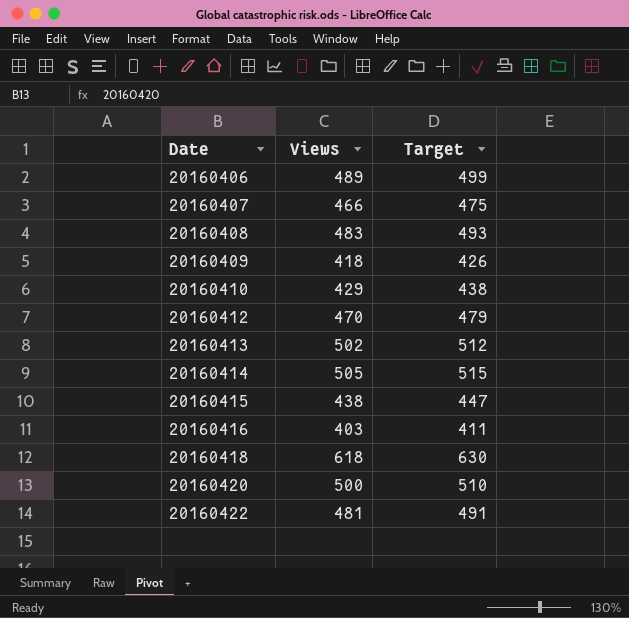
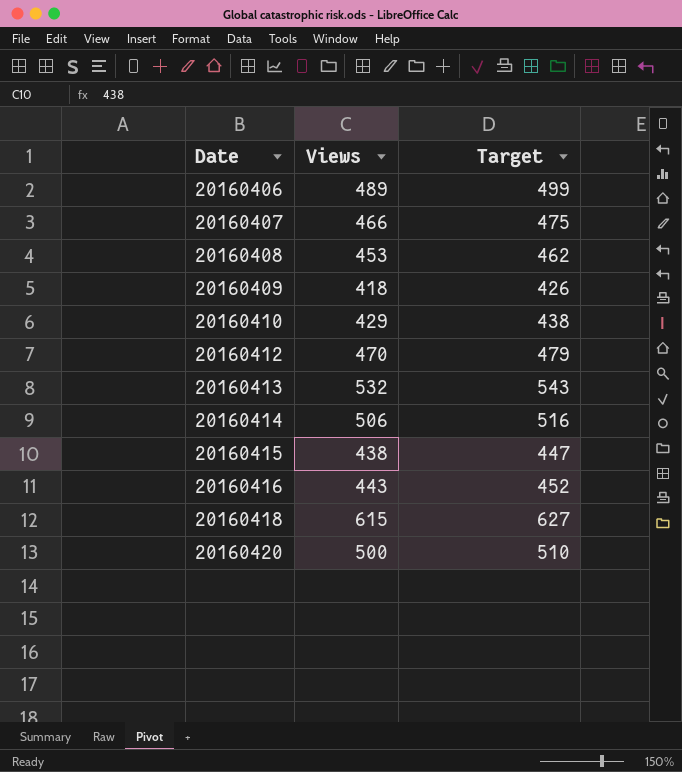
row 20160422: 481 | 491 -> none
20160408 | Views: 483 -> 453
20160408 | Target: 493 -> 462
20160413 | Views: 502 -> 532
20160413 | Target: 512 -> 543
20160414 | Views: 505 -> 506
20160414 | Target: 515 -> 516
20160416 | Views: 403 -> 443
20160416 | Target: 411 -> 452
20160418 | Views: 618 -> 615
20160418 | Target: 630 -> 627

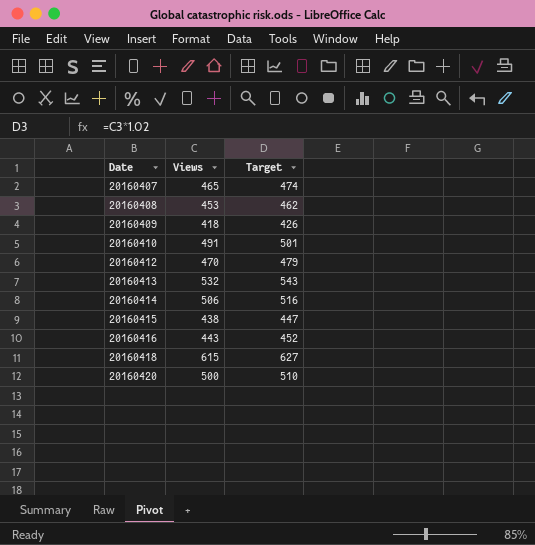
row 20160406: 489 | 499 -> none
20160407 | Views: 466 -> 465
20160407 | Target: 475 -> 474
20160410 | Views: 429 -> 491
20160410 | Target: 438 -> 501

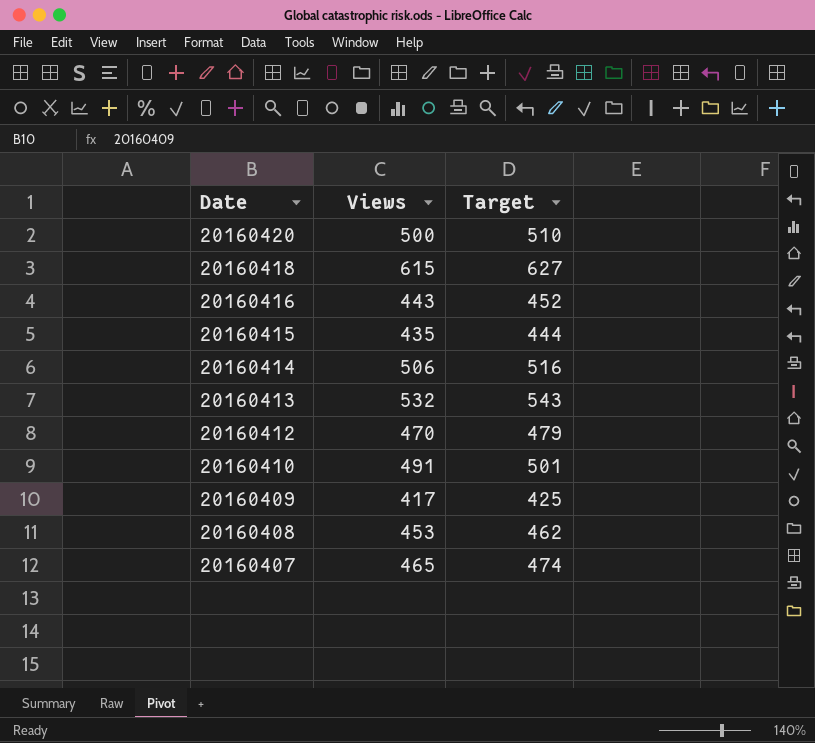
row order: Date ascending -> Date descending
20160415 | Views: 438 -> 435
20160415 | Target: 447 -> 444
20160409 | Views: 418 -> 417
20160409 | Target: 426 -> 425

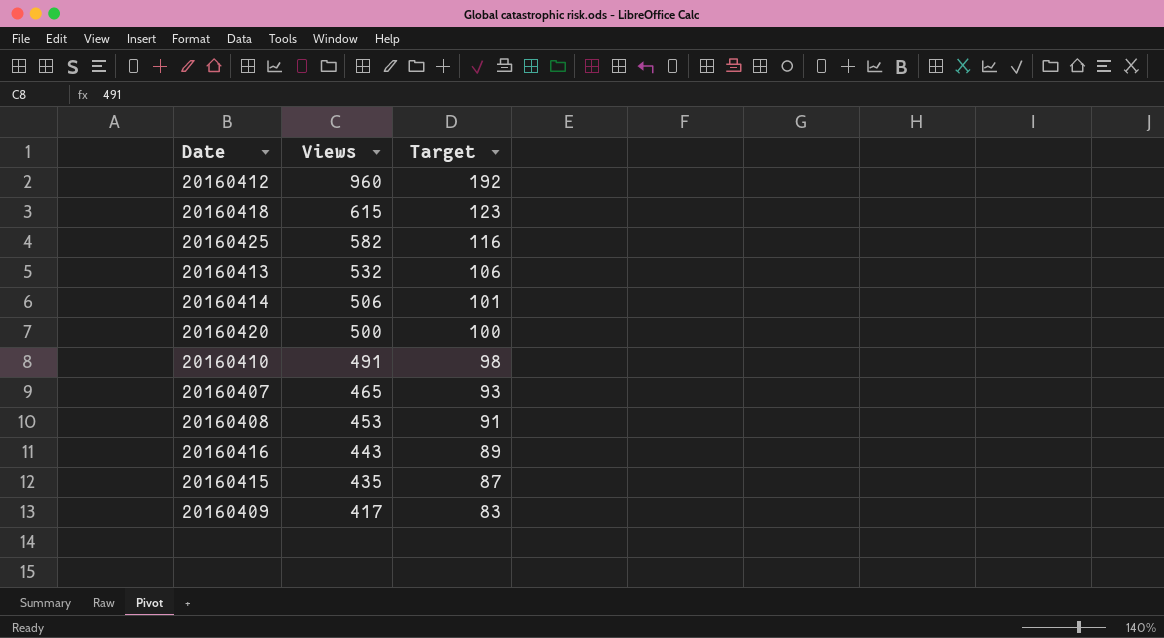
row order: Date descending -> Views descending
column Target | formula: [Views] * 1.02 -> [Views] * 0.2
20160412 | Views: 470 -> 960
row 20160425: none -> 582 | 116

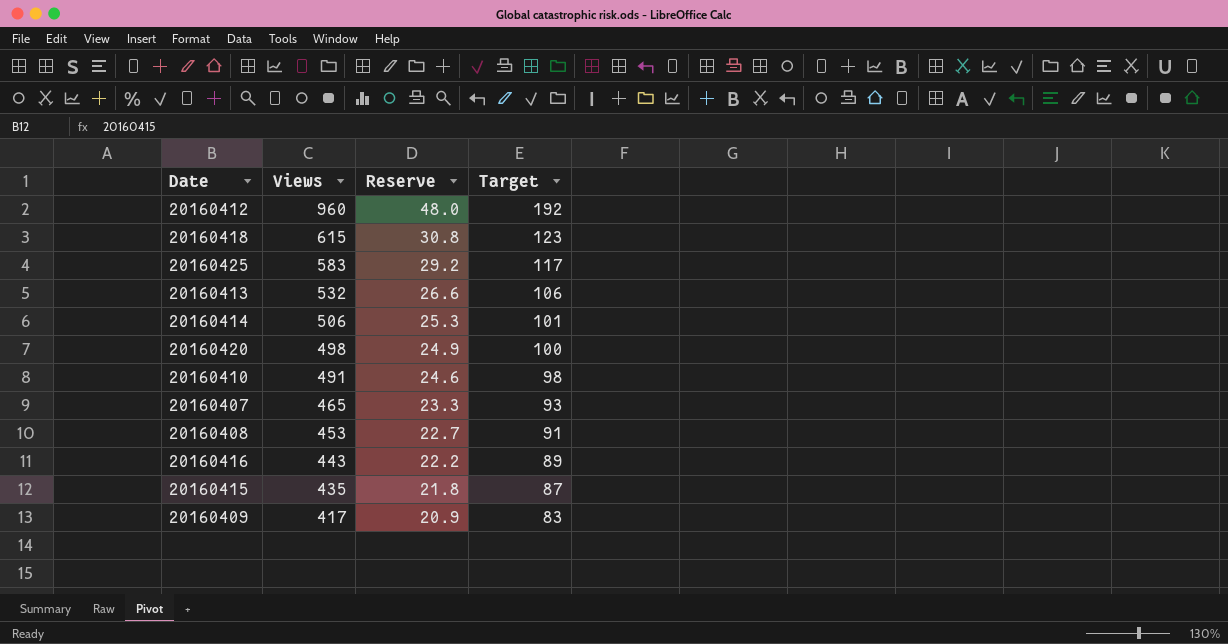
column Reserve | formula: none -> [Views] * 0.05
20160425 | Views: 582 -> 583
20160425 | Target: 116 -> 117
20160420 | Views: 500 -> 498

